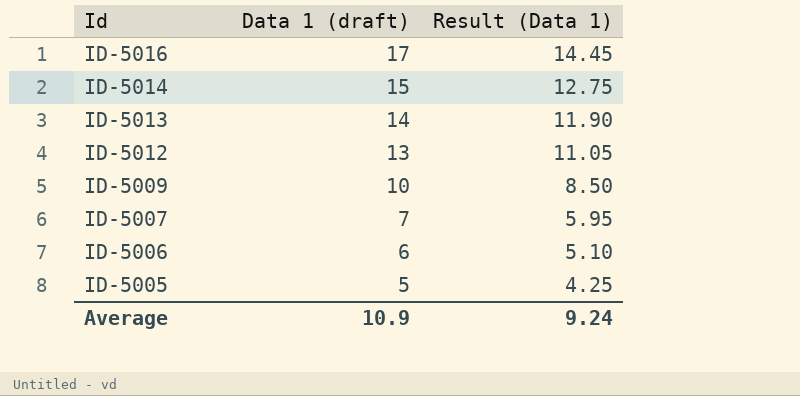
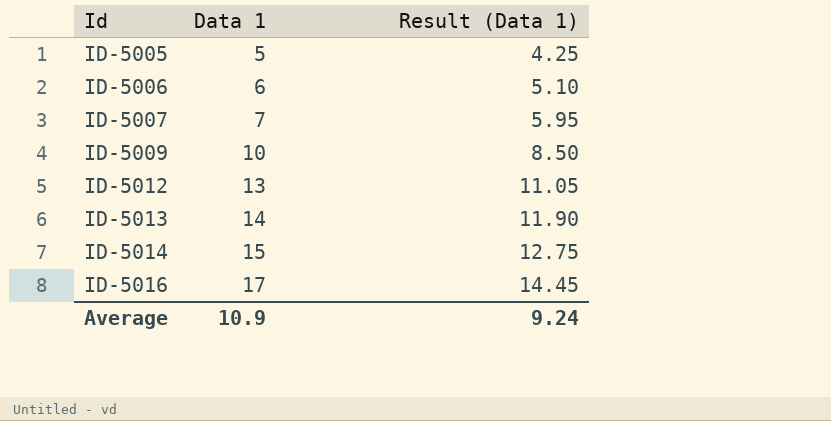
row order: Id descending -> Id ascending
column name: Data 1 (draft) -> Data 1

